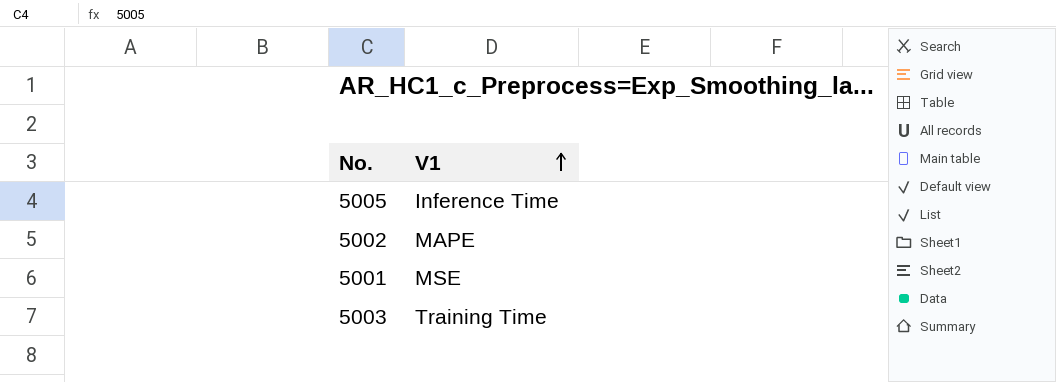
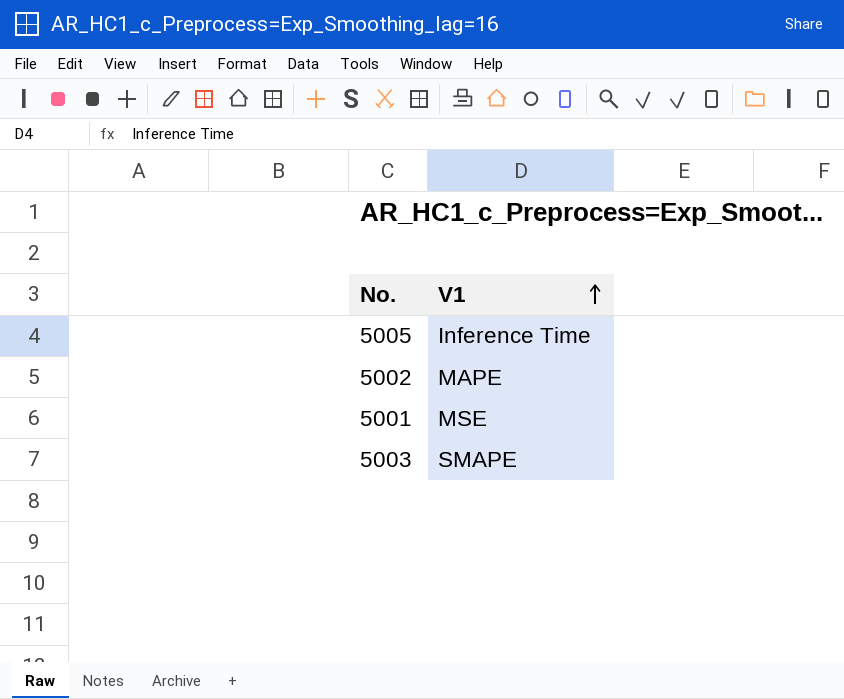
5003 | V1: Training Time -> SMAPE

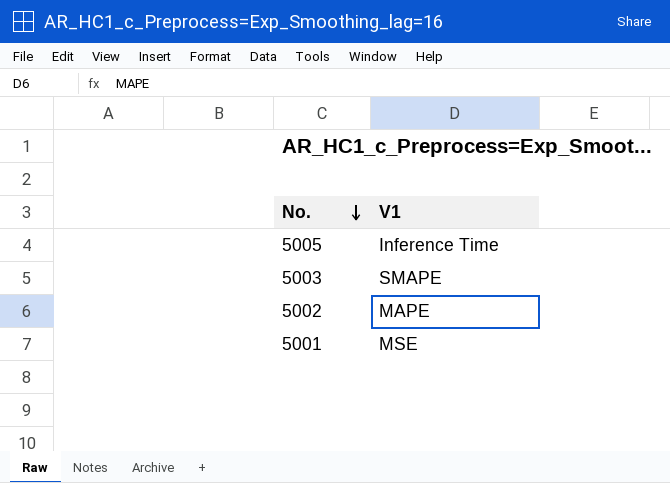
row order: V1 ascending -> No. descending

